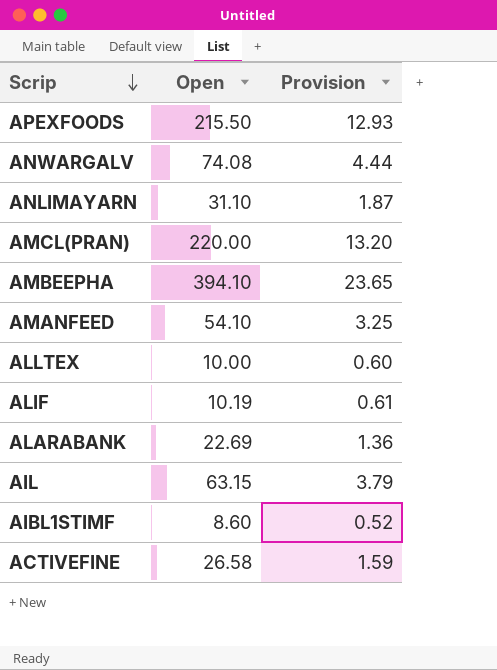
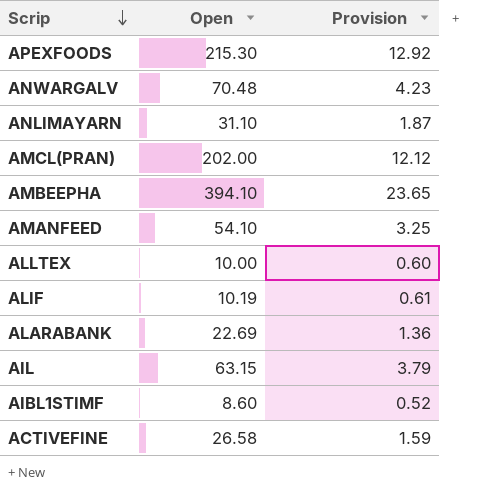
APEXFOODS | Open: 215.50 -> 215.30
APEXFOODS | Provision: 12.93 -> 12.92
ANWARGALV | Open: 74.08 -> 70.48
ANWARGALV | Provision: 4.44 -> 4.23
AMCL(PRAN) | Open: 220.00 -> 202.00
AMCL(PRAN) | Provision: 13.20 -> 12.12

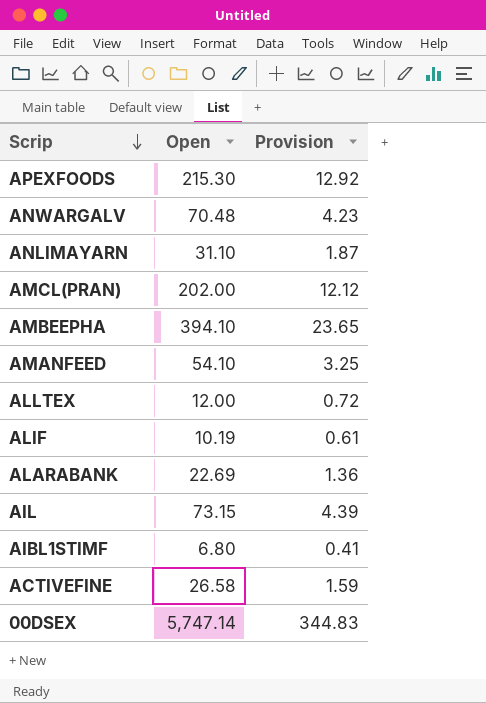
ALLTEX | Open: 10.00 -> 12.00
ALLTEX | Provision: 0.60 -> 0.72
AIL | Open: 63.15 -> 73.15
AIL | Provision: 3.79 -> 4.39
AIBL1STIMF | Open: 8.60 -> 6.80
AIBL1STIMF | Provision: 0.52 -> 0.41
row 00DSEX: none -> 5,747.14 | 344.83

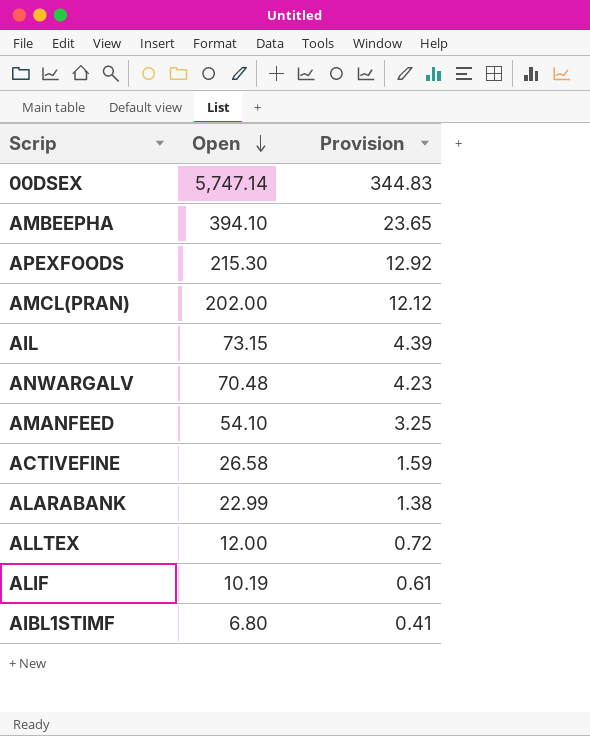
row order: Scrip descending -> Open descending
row ANLIMAYARN: 31.10 | 1.87 -> none
ALARABANK | Open: 22.69 -> 22.99
ALARABANK | Provision: 1.36 -> 1.38

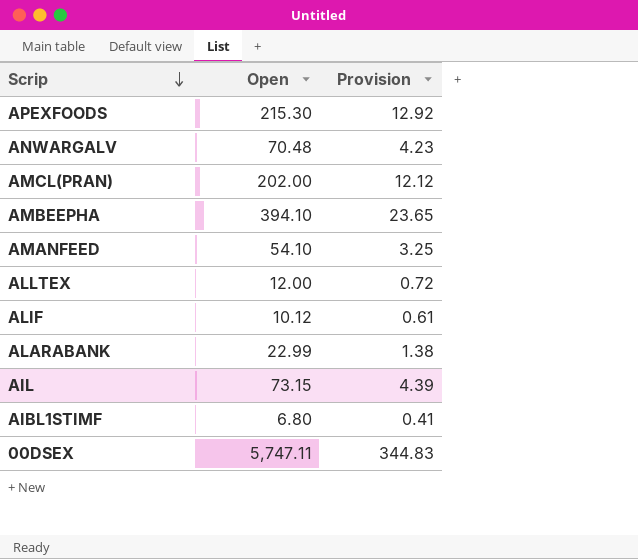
row order: Open descending -> Scrip descending
row ACTIVEFINE: 26.58 | 1.59 -> none
ALIF | Open: 10.19 -> 10.12
00DSEX | Open: 5,747.14 -> 5,747.11

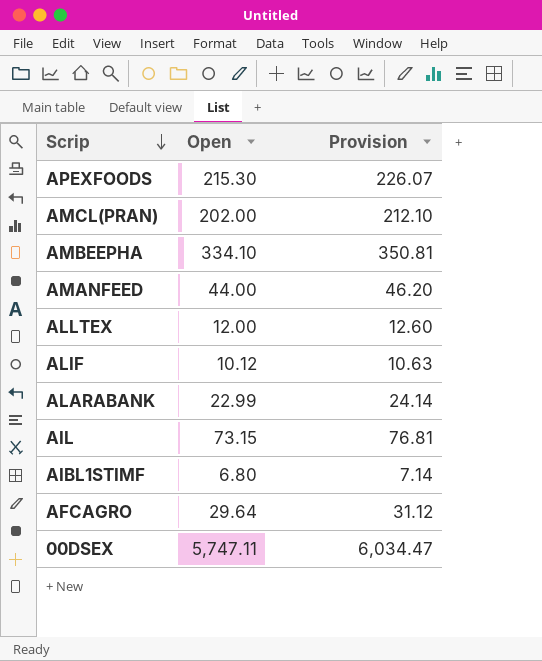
column Provision | formula: [Open] * 0.06 -> [Open] * 1.05
row ANWARGALV: 70.48 | 4.23 -> none
AMBEEPHA | Open: 394.10 -> 334.10
AMANFEED | Open: 54.10 -> 44.00
row AFCAGRO: none -> 29.64 | 31.12

